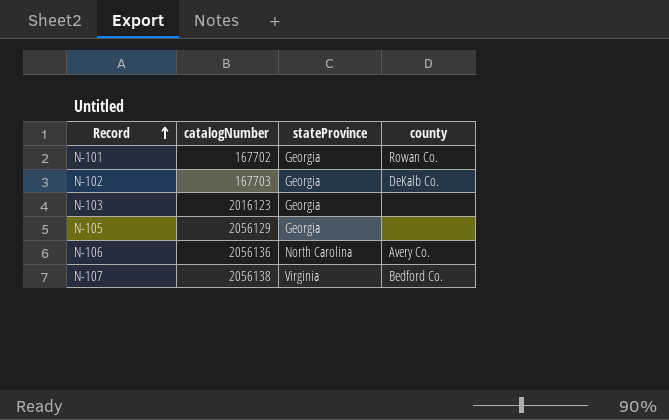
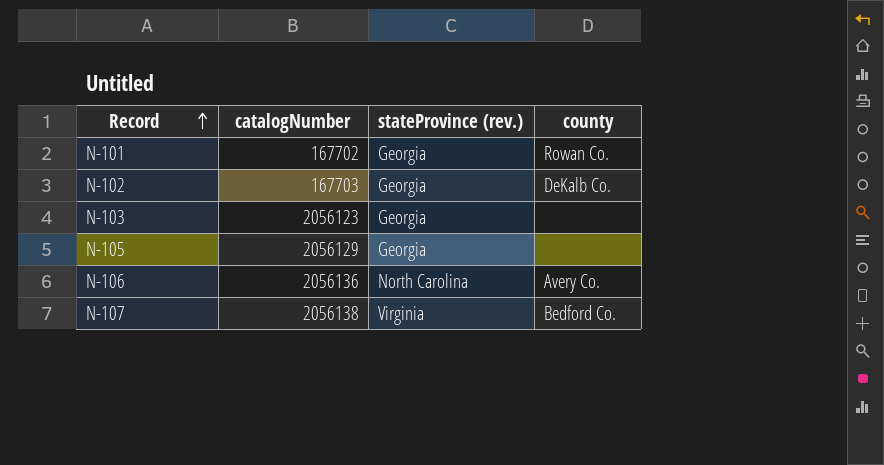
column name: stateProvince -> stateProvince (rev.)
N-103 | catalogNumber: 2016123 -> 2056123

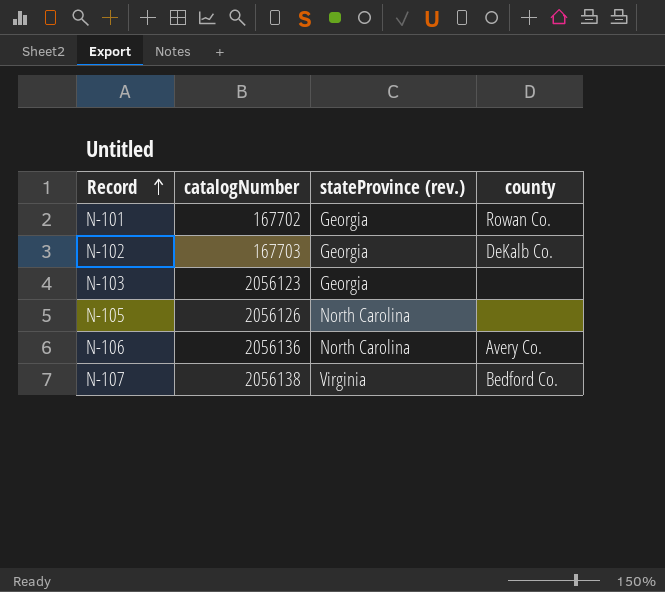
N-105 | catalogNumber: 2056129 -> 2056126
N-105 | stateProvince (rev.): Georgia -> North Carolina

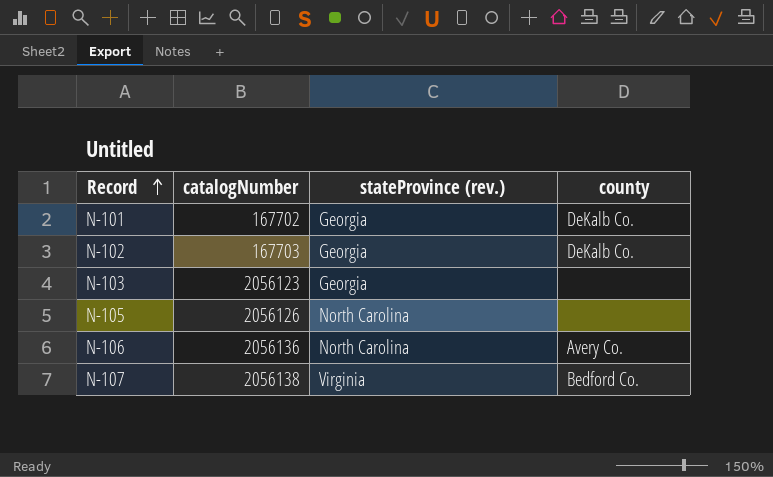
N-101 | county: Rowan Co. -> DeKalb Co.

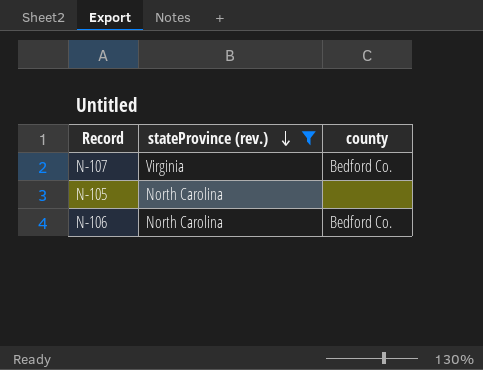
filter: none -> stateProvince (rev.) != Georgia
row order: Record ascending -> stateProvince (rev.) descending
column catalogNumber | position: 2 -> none
N-106 | county: Avery Co. -> Bedford Co.

